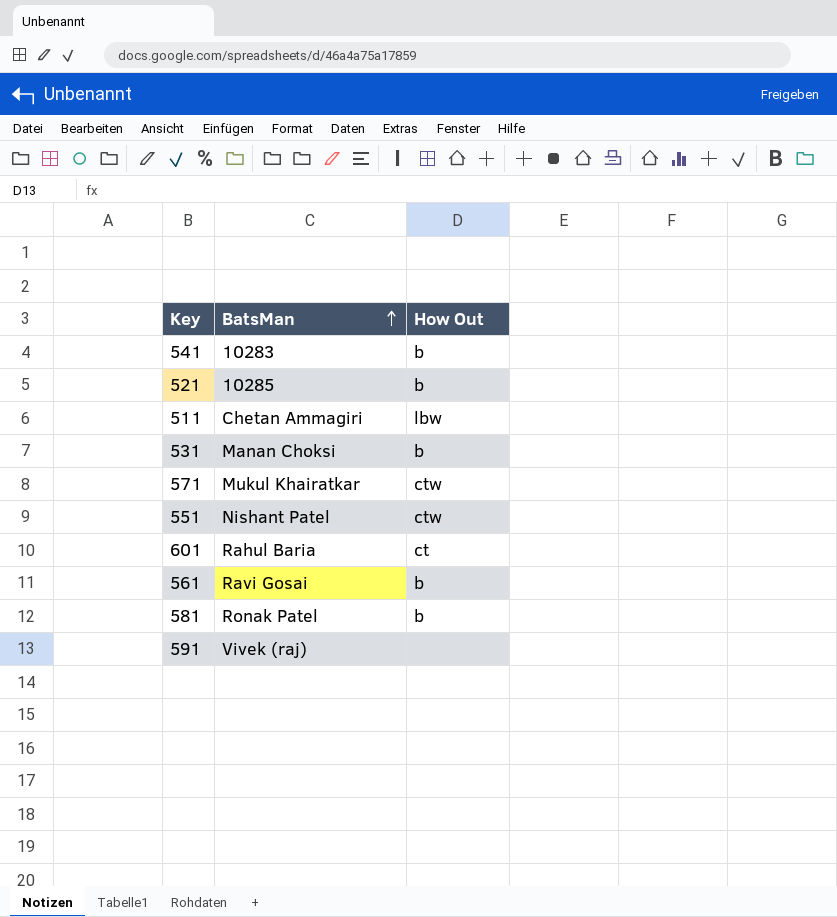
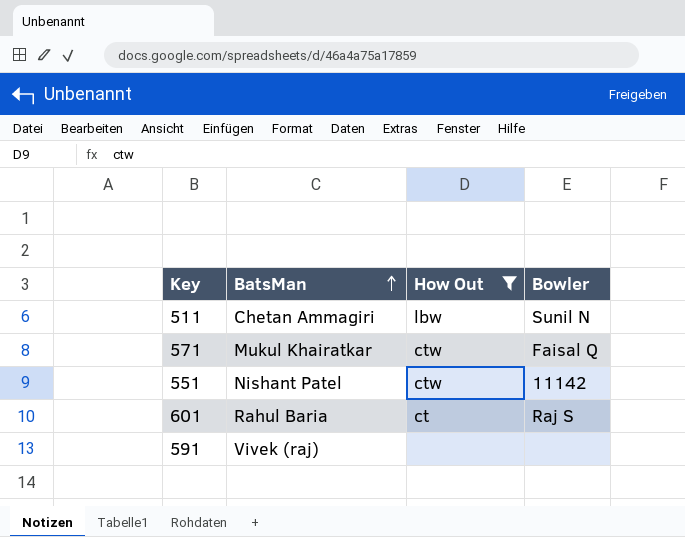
filter: none -> How Out != b
column Bowler | position: none -> 4

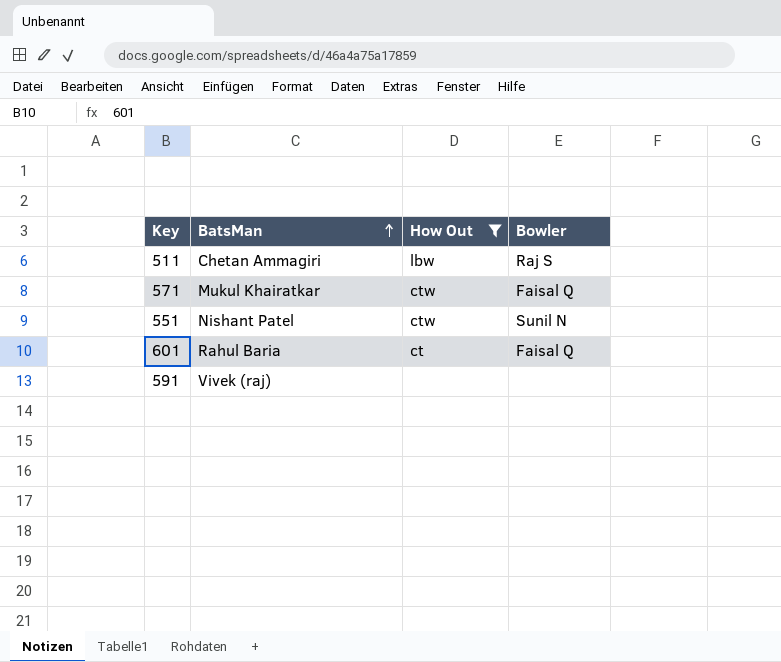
511 | Bowler: Sunil N -> Raj S
551 | Bowler: 11142 -> Sunil N
601 | Bowler: Raj S -> Faisal Q

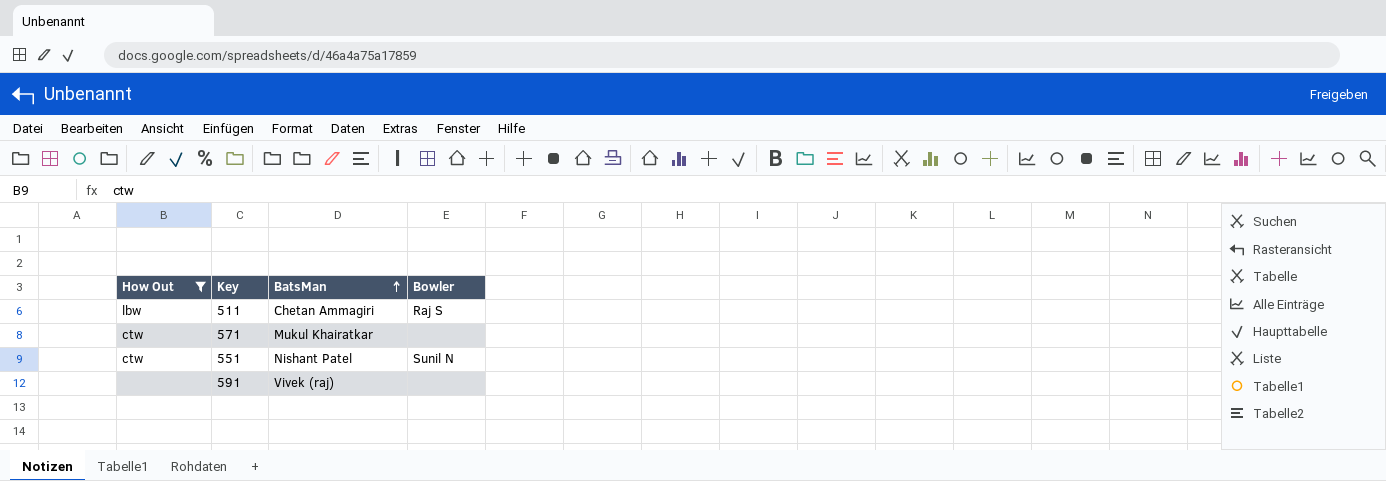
column How Out | position: 3 -> 1
row 601: Rahul Baria | ct | Faisal Q -> none
571 | Bowler: Faisal Q -> none

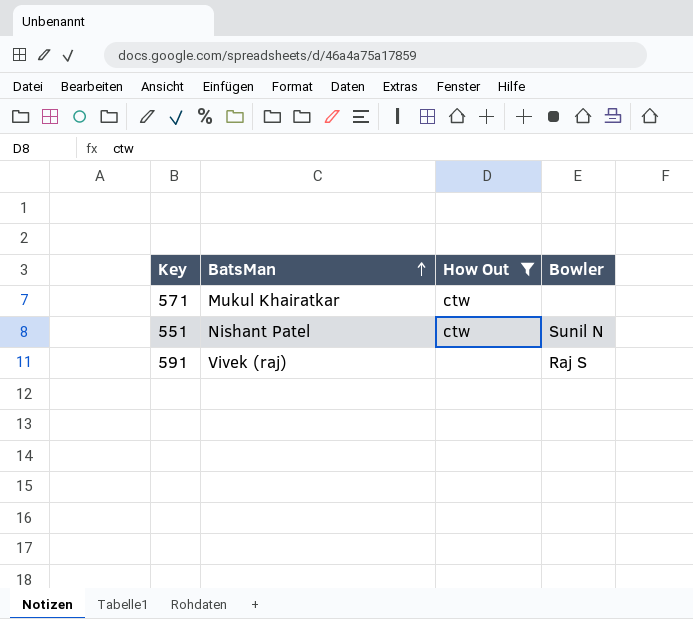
column How Out | position: 1 -> 3
row 511: lbw | Chetan Ammagiri | Raj S -> none
591 | Bowler: none -> Raj S

